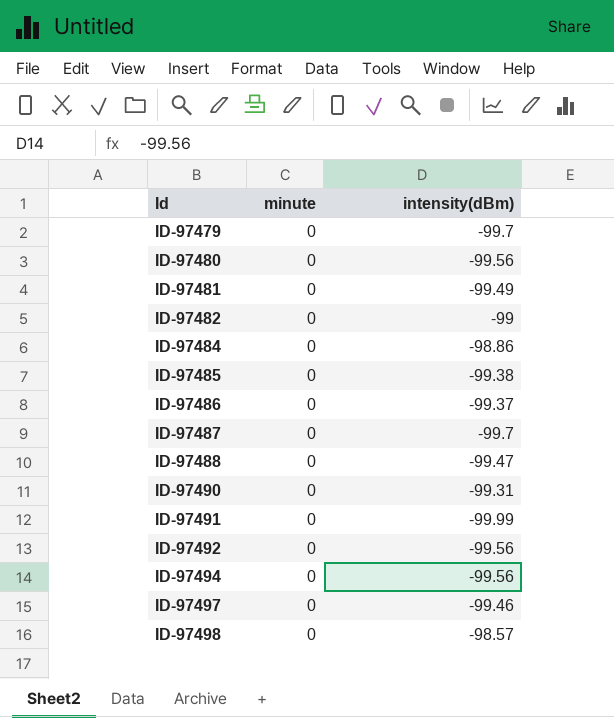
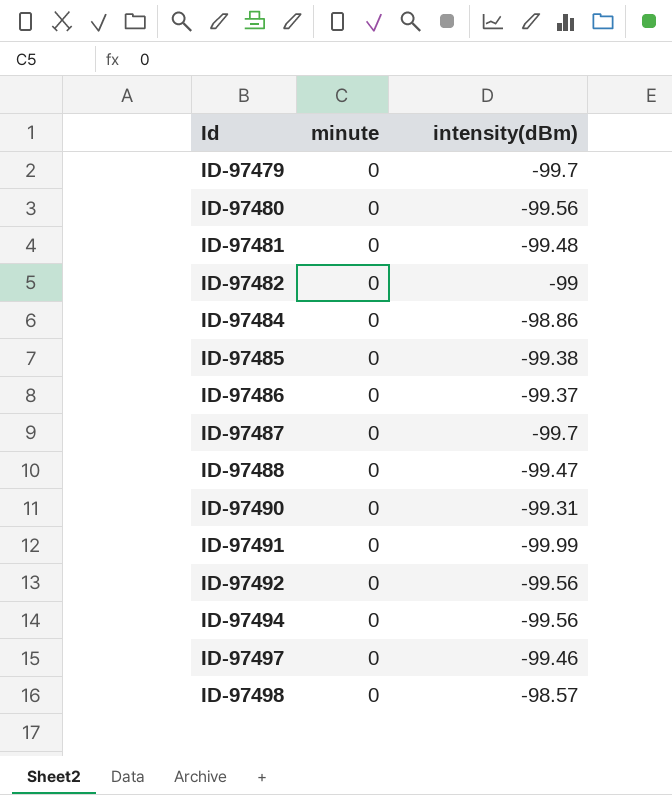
ID-97481 | intensity(dBm): -99.49 -> -99.48

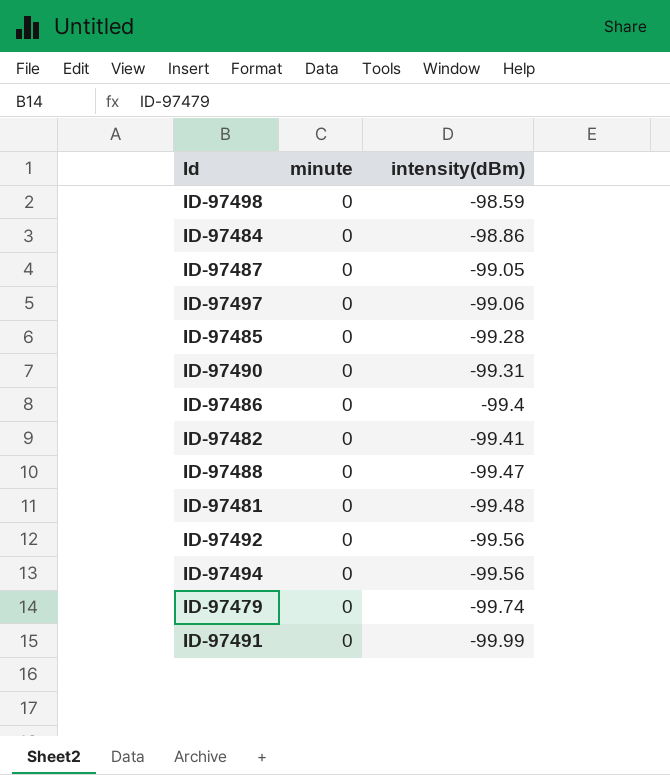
row order: Id ascending -> intensity(dBm) descending
row ID-97480: 0 | -99.56 -> none
ID-97498 | intensity(dBm): -98.57 -> -98.59
ID-97487 | intensity(dBm): -99.7 -> -99.05
ID-97497 | intensity(dBm): -99.46 -> -99.06
ID-97485 | intensity(dBm): -99.38 -> -99.28
ID-97486 | intensity(dBm): -99.37 -> -99.4
ID-97482 | intensity(dBm): -99 -> -99.41
ID-97479 | intensity(dBm): -99.7 -> -99.74

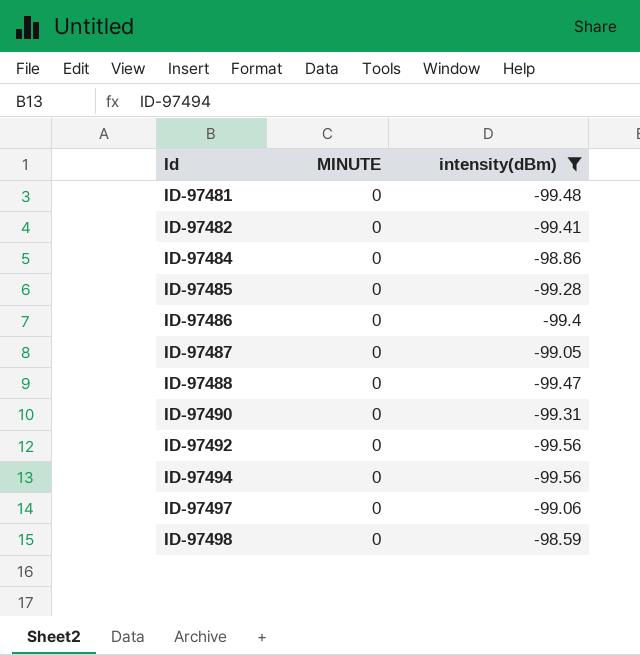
filter: none -> intensity(dBm) >= -99.56
row order: intensity(dBm) descending -> Id ascending
column name: minute -> MINUTE

